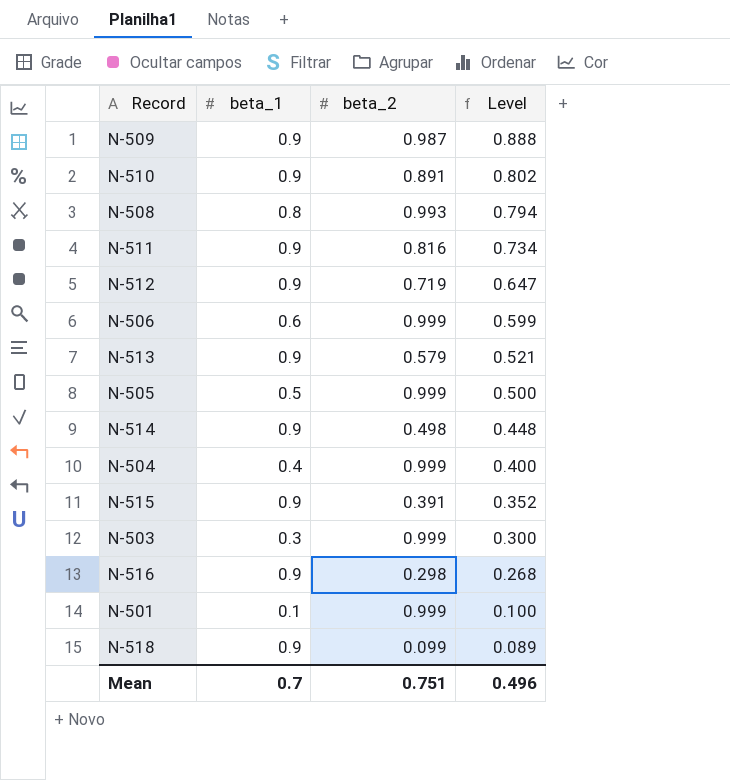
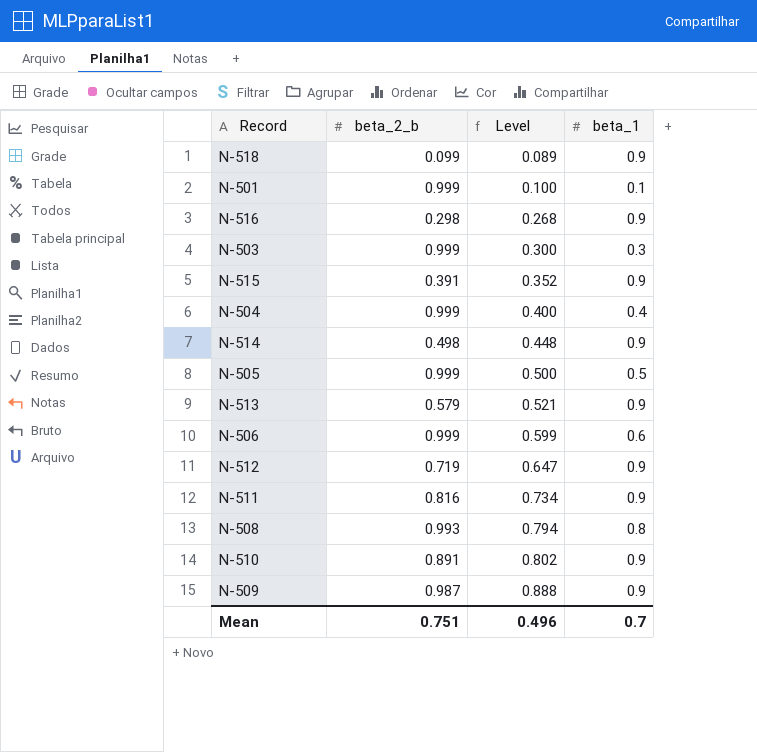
row order: Level descending -> Level ascending
column name: beta_2 -> beta_2_b
column beta_1 | position: 2 -> 4

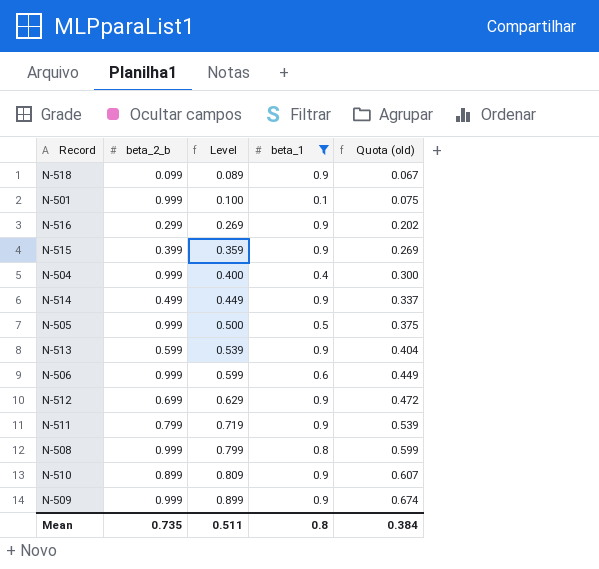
filter: none -> beta_1 != 0.3
column Quota (old) | formula: none -> [Level] * 0.75
N-516 | beta_2_b: 0.298 -> 0.299
N-516 | Level: 0.268 -> 0.269
N-515 | beta_2_b: 0.391 -> 0.399
N-515 | Level: 0.352 -> 0.359
N-514 | beta_2_b: 0.498 -> 0.499
N-514 | Level: 0.448 -> 0.449
N-513 | beta_2_b: 0.579 -> 0.599
N-513 | Level: 0.521 -> 0.539
N-512 | beta_2_b: 0.719 -> 0.699
N-512 | Level: 0.647 -> 0.629
N-511 | beta_2_b: 0.816 -> 0.799
N-511 | Level: 0.734 -> 0.719
N-508 | beta_2_b: 0.993 -> 0.999
N-508 | Level: 0.794 -> 0.799
N-510 | beta_2_b: 0.891 -> 0.899
N-510 | Level: 0.802 -> 0.809
N-509 | beta_2_b: 0.987 -> 0.999
N-509 | Level: 0.888 -> 0.899
Mean | beta_2_b: 0.751 -> 0.735
Mean | Level: 0.496 -> 0.511
Mean | beta_1: 0.7 -> 0.8

